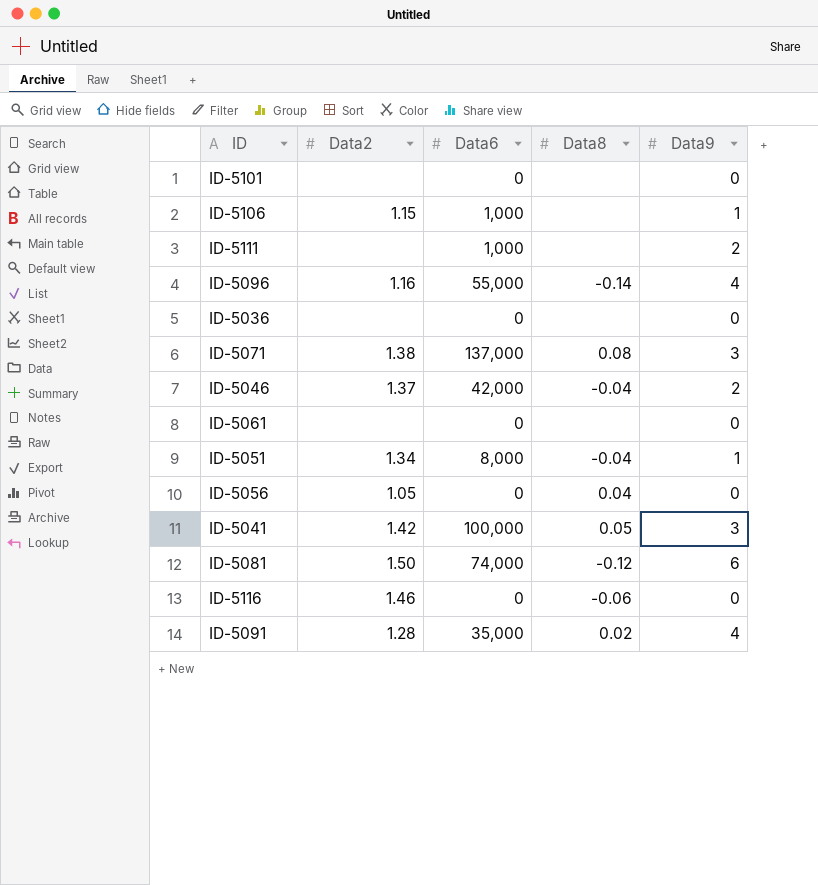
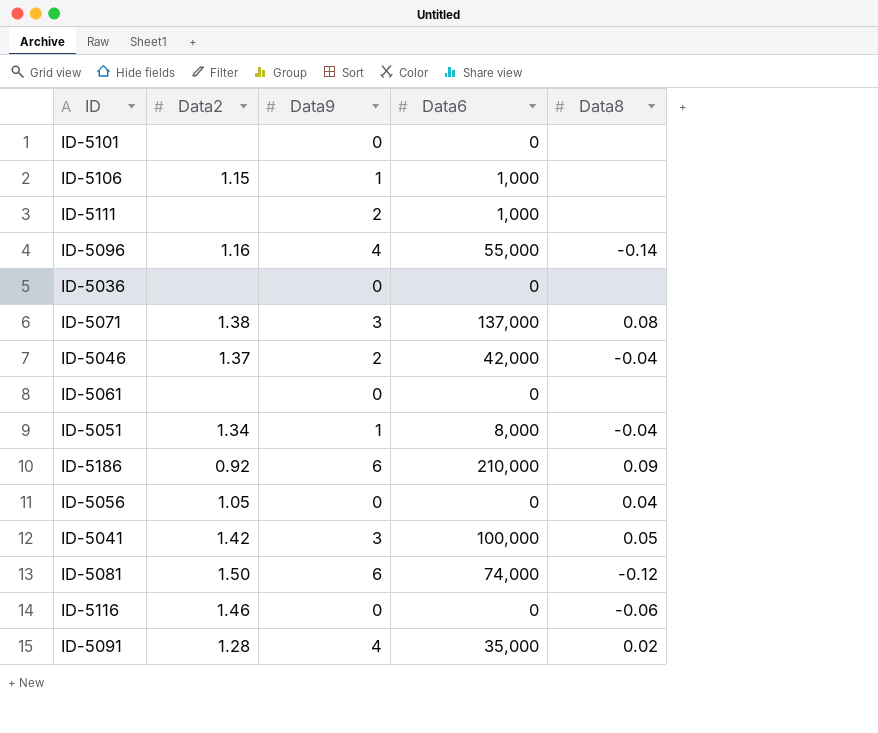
column Data9 | position: 5 -> 3
row ID-5186: none -> 0.92 | 6 | 210,000 | 0.09

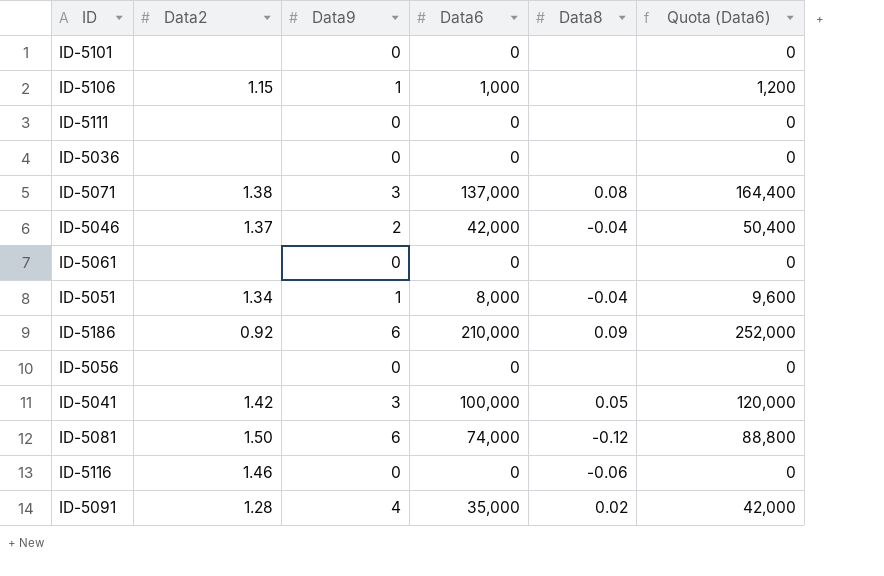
column Quota (Data6) | formula: none -> [Data6] * 1.2
row ID-5096: 1.16 | 4 | 55,000 | -0.14 -> none
ID-5111 | Data9: 2 -> 0
ID-5111 | Data6: 1,000 -> 0
ID-5056 | Data2: 1.05 -> none
ID-5056 | Data8: 0.04 -> none

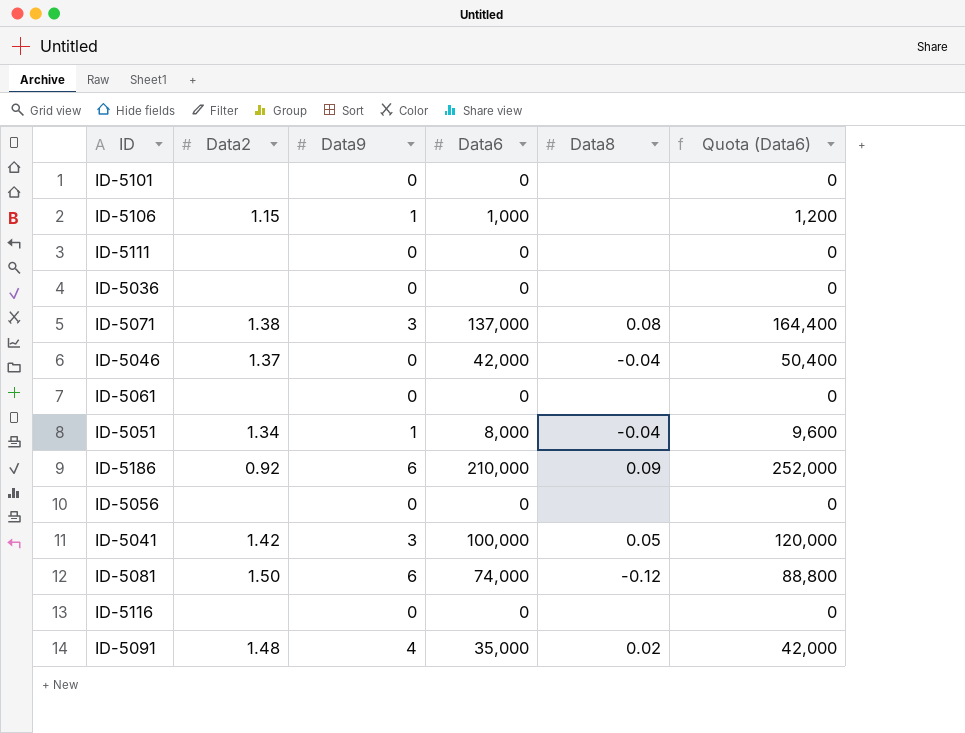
ID-5046 | Data9: 2 -> 0
ID-5116 | Data2: 1.46 -> none
ID-5116 | Data8: -0.06 -> none
ID-5091 | Data2: 1.28 -> 1.48

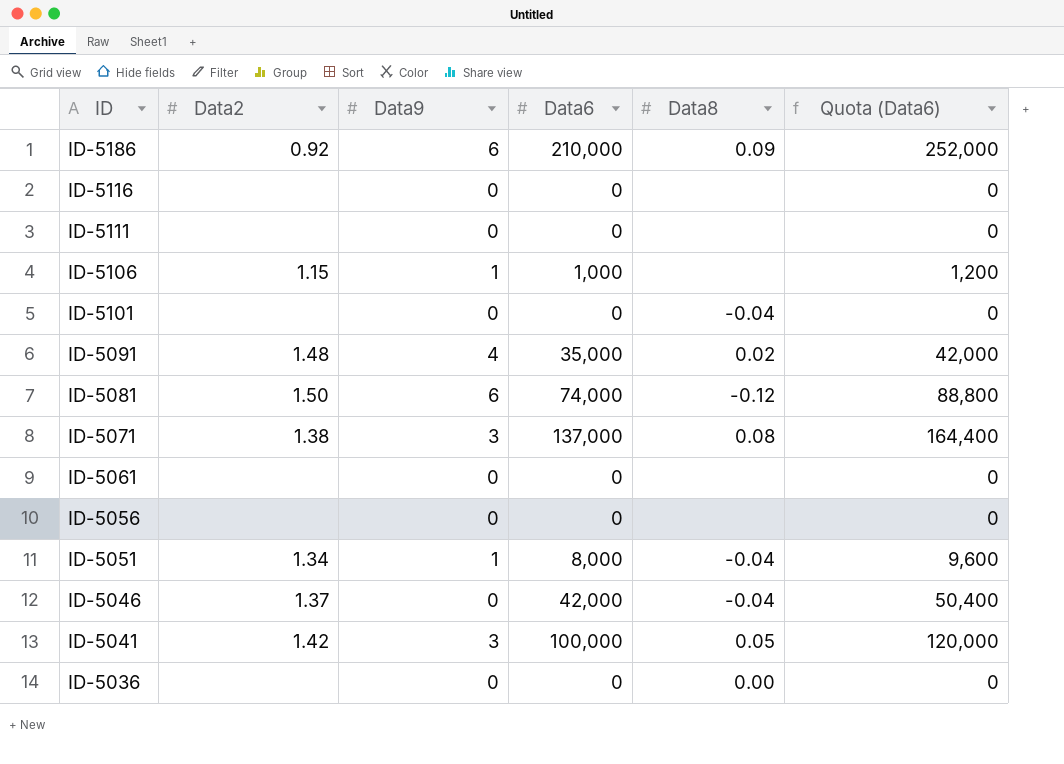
row order: none -> ID descending
ID-5101 | Data8: none -> -0.04
ID-5036 | Data8: none -> 0.00

